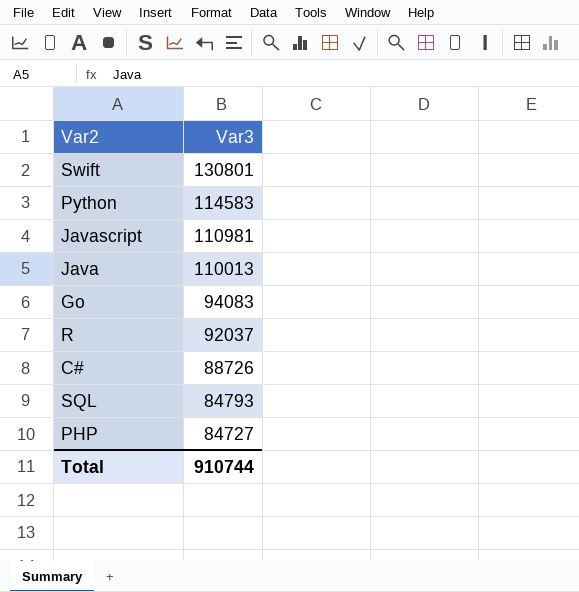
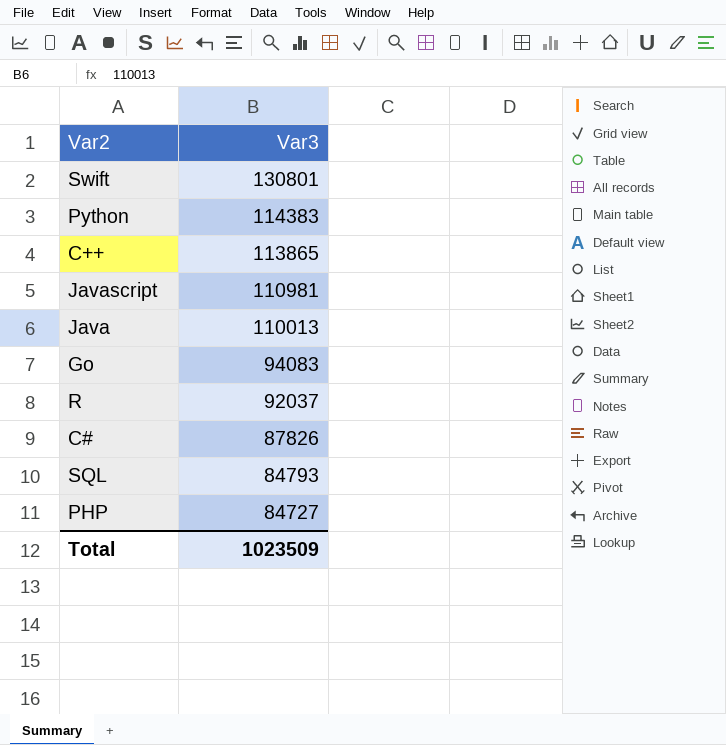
Python | Var3: 114583 -> 114383
row C++: none -> 113865
C# | Var3: 88726 -> 87826
Total | Var3: 910744 -> 1023509

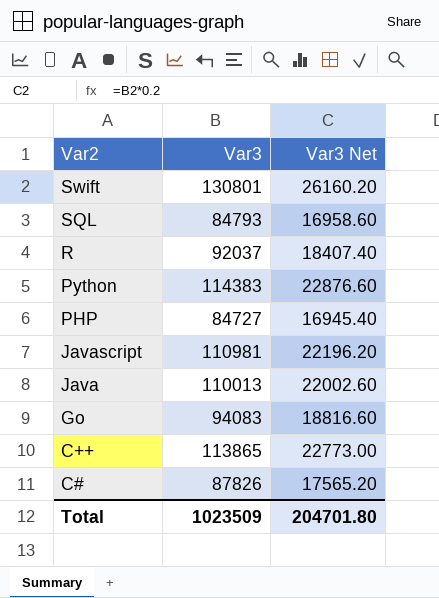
row order: Var3 descending -> Var2 descending
column Var3 Net | formula: none -> [Var3] * 0.2

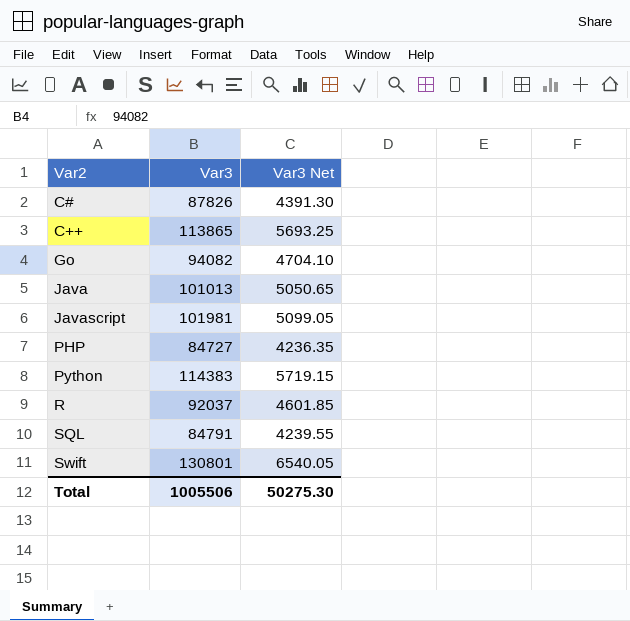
row order: Var2 descending -> Var2 ascending
column Var3 Net | formula: [Var3] * 0.2 -> [Var3] * 0.05
Go | Var3: 94083 -> 94082
Java | Var3: 110013 -> 101013
Javascript | Var3: 110981 -> 101981
SQL | Var3: 84793 -> 84791
Total | Var3: 1023509 -> 1005506
Total | Var3 Net: 204701.80 -> 50275.30

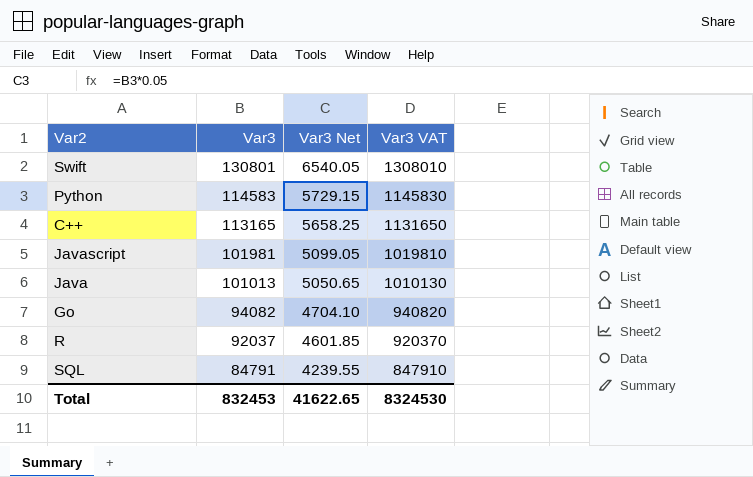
row order: Var2 ascending -> Var3 descending
column Var3 VAT | formula: none -> [Var3] * 10
row C#: 87826 | 4391.30 -> none
row PHP: 84727 | 4236.35 -> none
Python | Var3: 114383 -> 114583
Python | Var3 Net: 5719.15 -> 5729.15
C++ | Var3: 113865 -> 113165
C++ | Var3 Net: 5693.25 -> 5658.25
Total | Var3: 1005506 -> 832453
Total | Var3 Net: 50275.30 -> 41622.65

